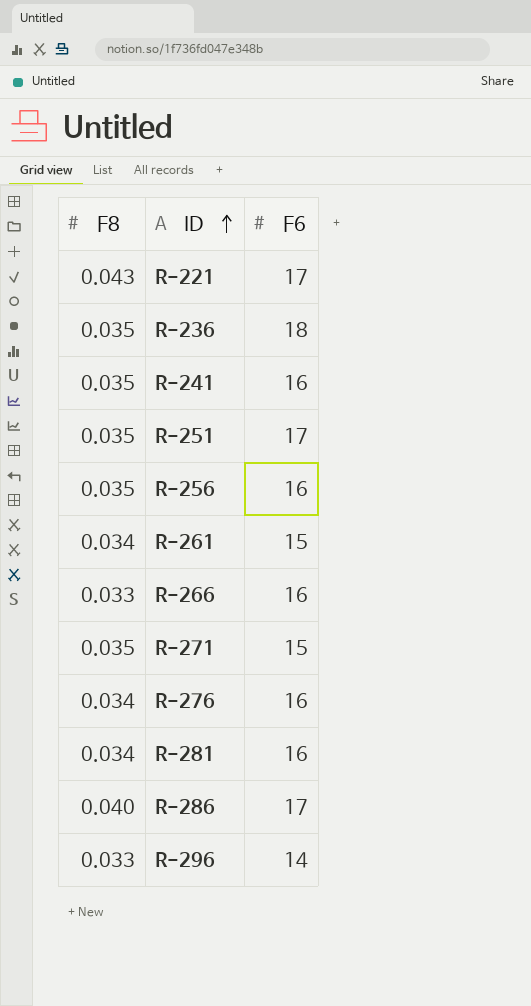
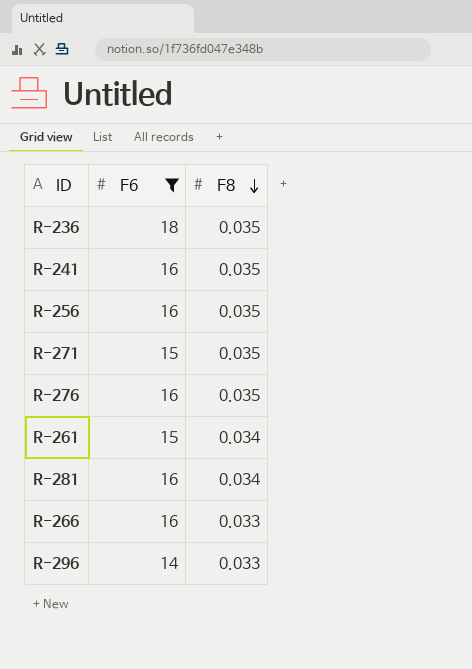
filter: none -> F6 != 17
row order: ID ascending -> F8 descending
column F8 | position: 1 -> 3
R-276 | F8: 0.034 -> 0.035

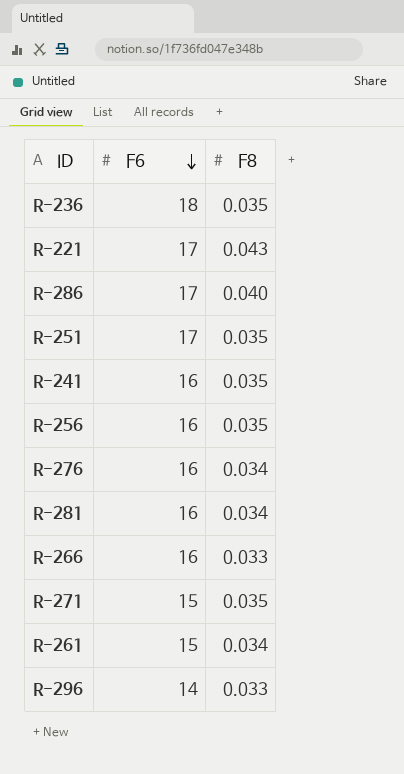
filter: F6 != 17 -> none
row order: F8 descending -> F6 descending
R-276 | F8: 0.035 -> 0.034

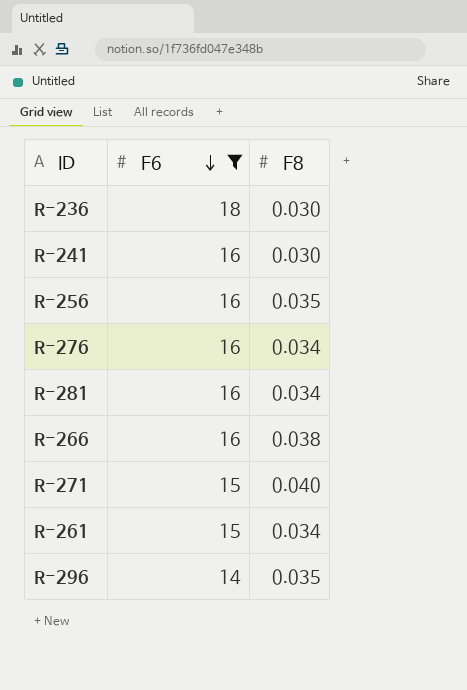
filter: none -> F6 != 17
R-236 | F8: 0.035 -> 0.030
R-241 | F8: 0.035 -> 0.030
R-266 | F8: 0.033 -> 0.038
R-271 | F8: 0.035 -> 0.040
R-296 | F8: 0.033 -> 0.035

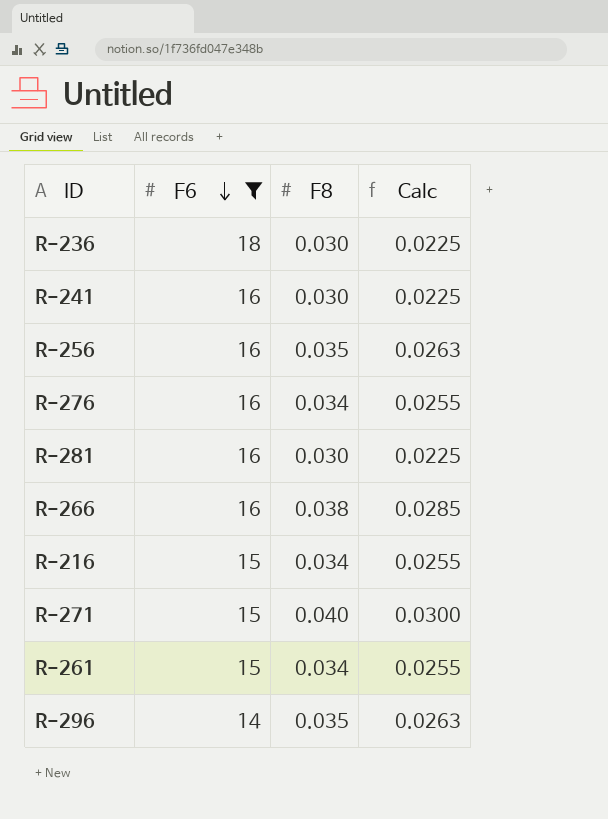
column Calc | formula: none -> [F8] * 0.75
R-281 | F8: 0.034 -> 0.030
row R-216: none -> 15 | 0.034 | 0.0255

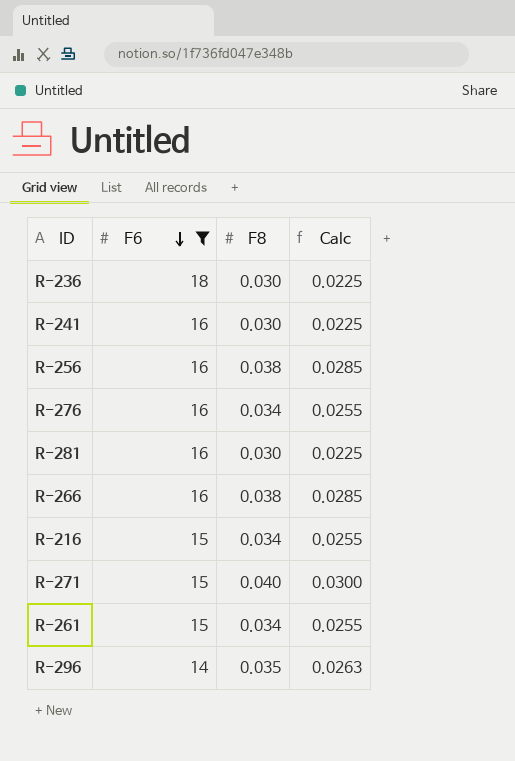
R-256 | F8: 0.035 -> 0.038
R-256 | Calc: 0.0263 -> 0.0285

